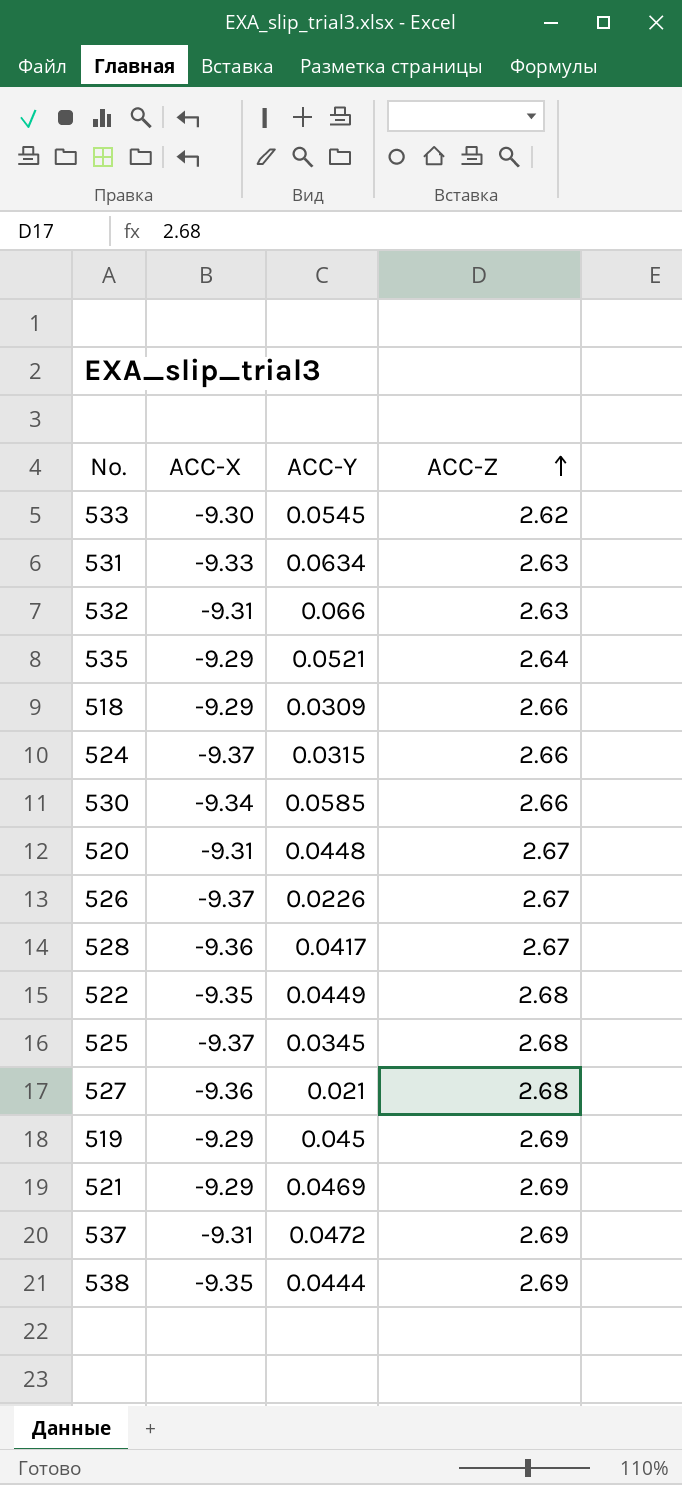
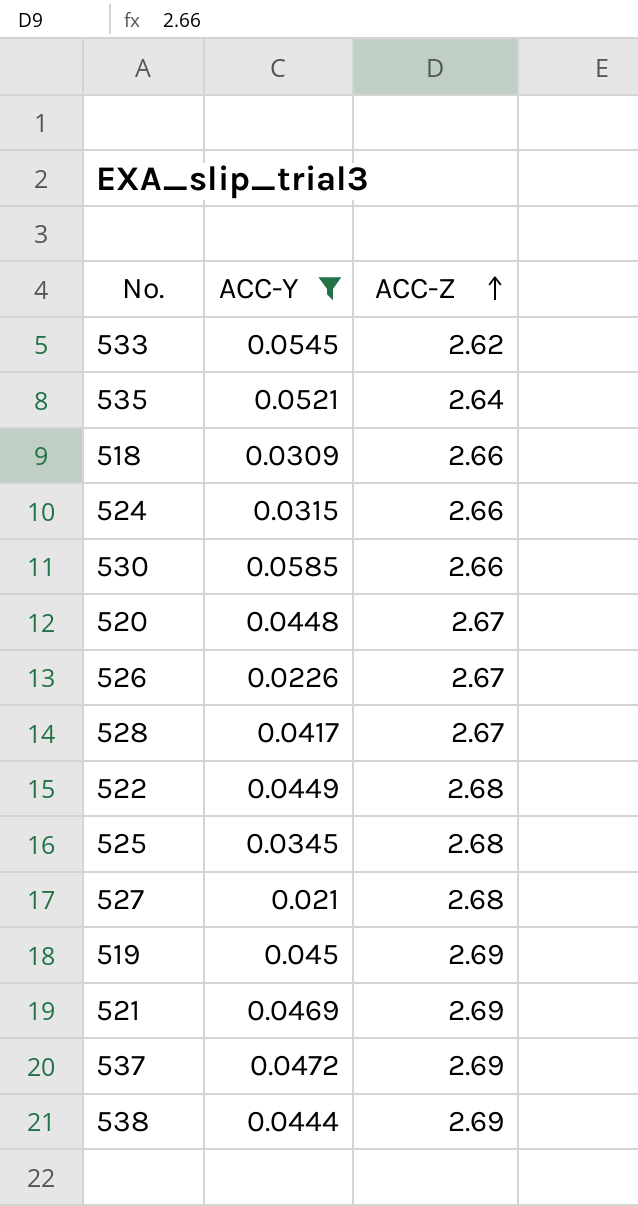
filter: none -> ACC-Y <= 0.0585
column ACC-X | position: 2 -> none

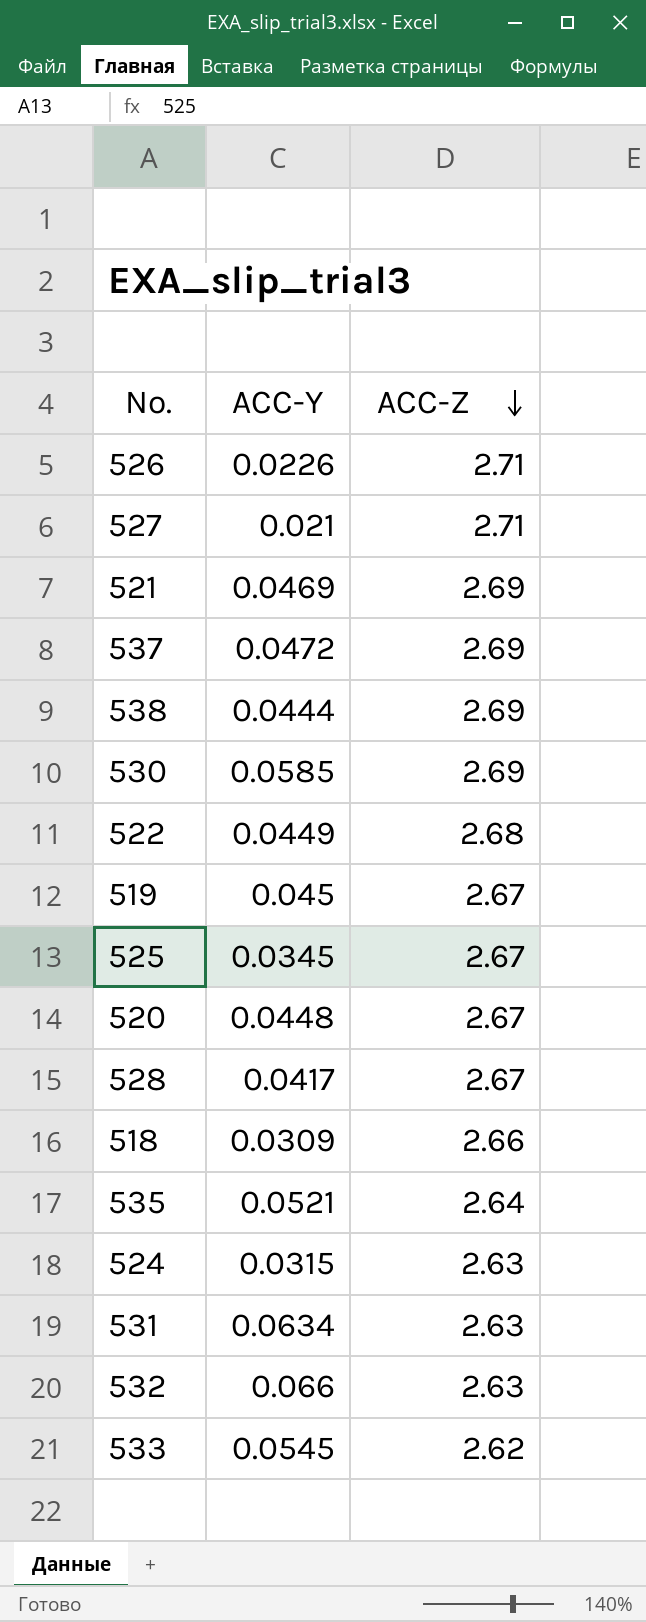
filter: ACC-Y <= 0.0585 -> none
row order: ACC-Z ascending -> ACC-Z descending
526 | ACC-Z: 2.67 -> 2.71
527 | ACC-Z: 2.68 -> 2.71
530 | ACC-Z: 2.66 -> 2.69
519 | ACC-Z: 2.69 -> 2.67
525 | ACC-Z: 2.68 -> 2.67
524 | ACC-Z: 2.66 -> 2.63

